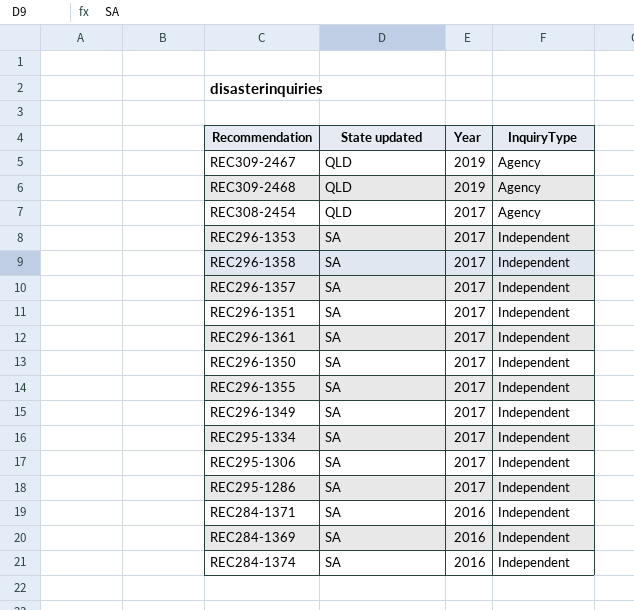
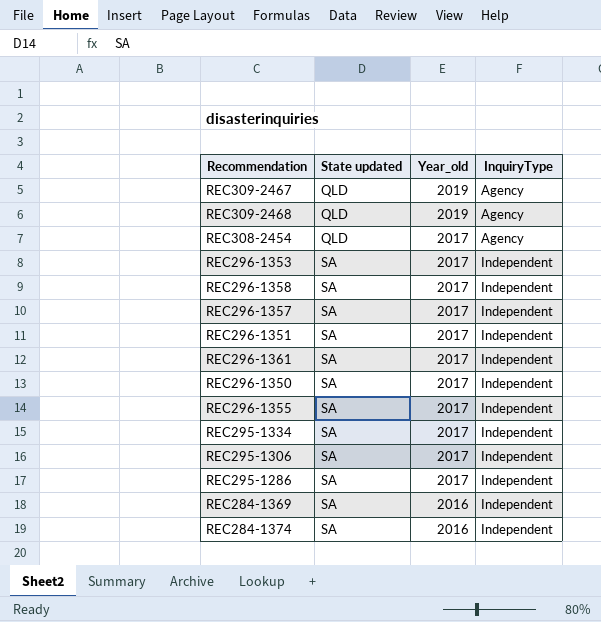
column name: Year -> Year_old
row REC296-1349: SA | 2017 | Independent -> none
row REC284-1371: SA | 2016 | Independent -> none

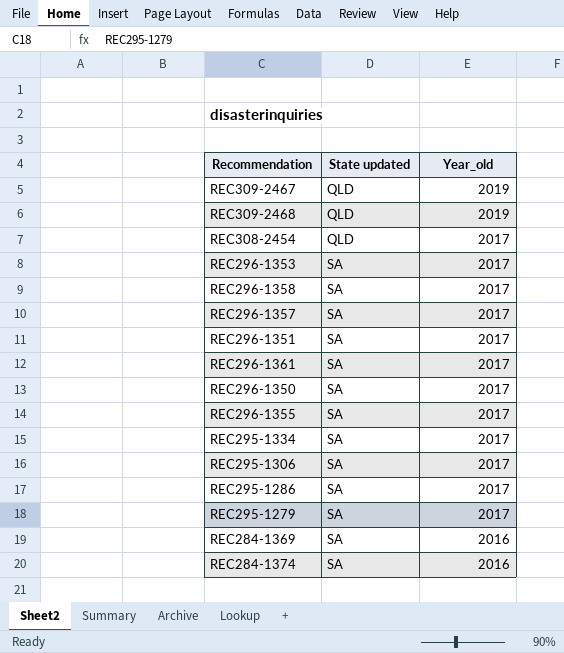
column InquiryType | position: 4 -> none
row REC295-1279: none -> SA | 2017

